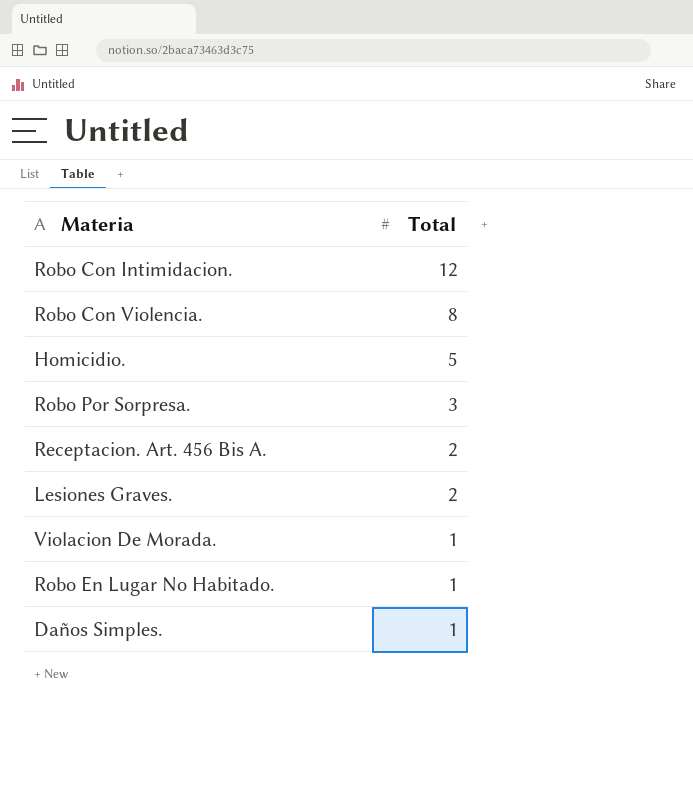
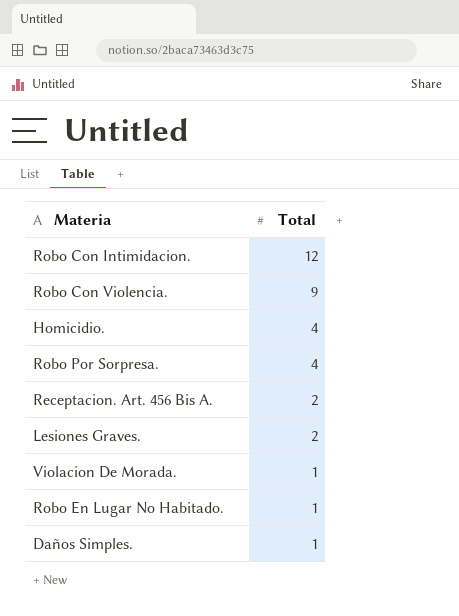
Robo Con Violencia. | Total: 8 -> 9
Homicidio. | Total: 5 -> 4
Robo Por Sorpresa. | Total: 3 -> 4

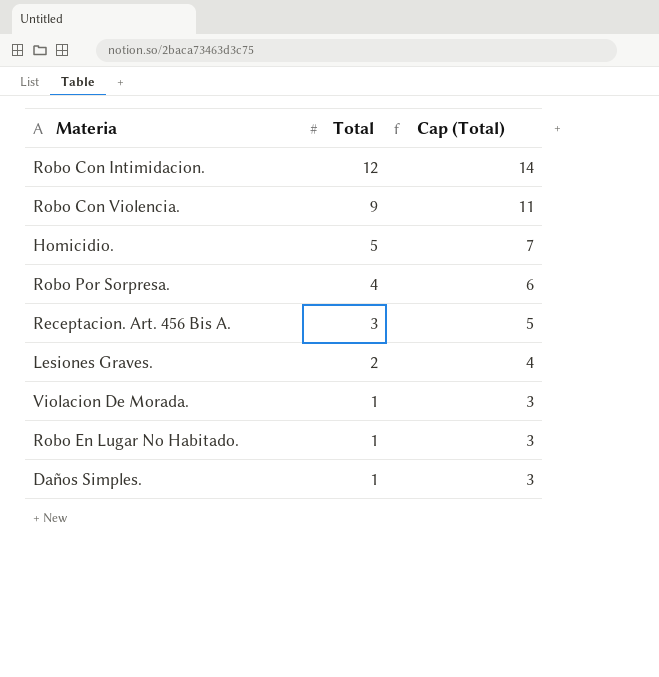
column Cap (Total) | formula: none -> [Total] + 2
Homicidio. | Total: 4 -> 5
Receptacion. Art. 456 Bis A. | Total: 2 -> 3

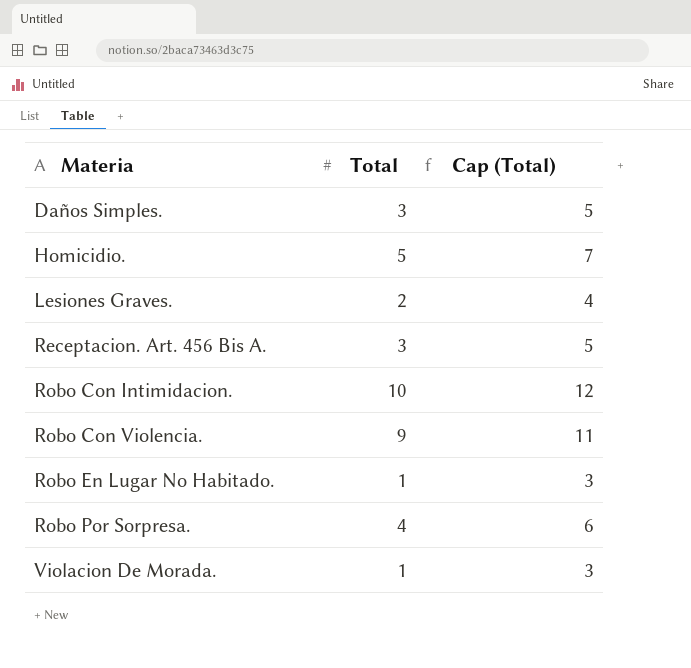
row order: Total descending -> Materia ascending
Daños Simples. | Total: 1 -> 3
Daños Simples. | Cap (Total): 3 -> 5
Robo Con Intimidacion. | Total: 12 -> 10
Robo Con Intimidacion. | Cap (Total): 14 -> 12

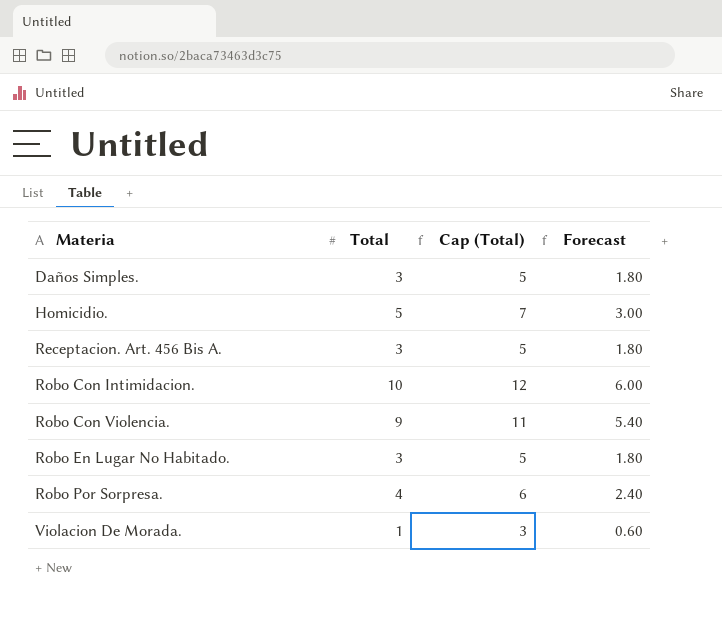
column Forecast | formula: none -> [Total] * 0.6
row Lesiones Graves.: 2 | 4 -> none
Robo En Lugar No Habitado. | Total: 1 -> 3
Robo En Lugar No Habitado. | Cap (Total): 3 -> 5

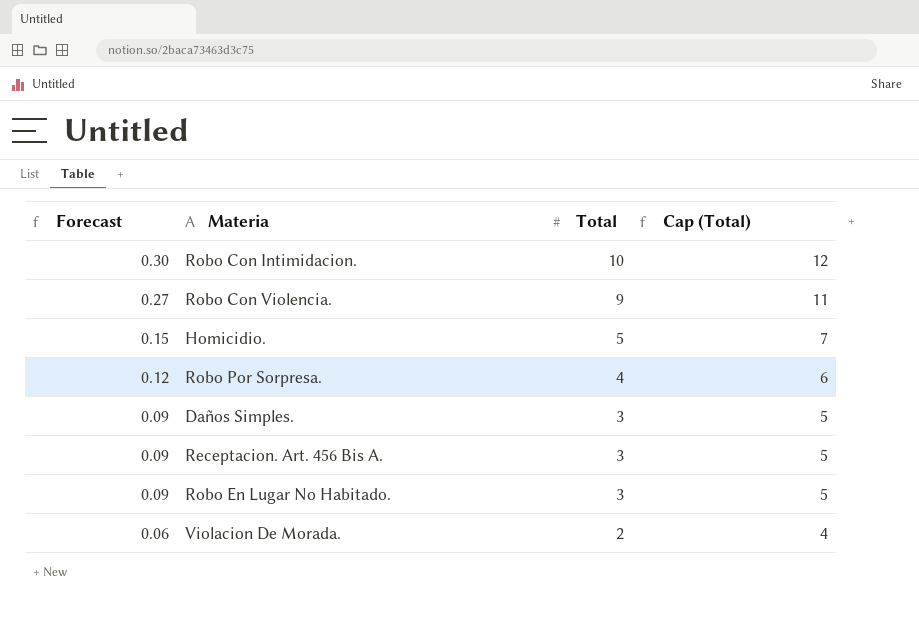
row order: Materia ascending -> Forecast descending
column Forecast | formula: [Total] * 0.6 -> [Total] * 0.03
column Forecast | position: 4 -> 1
Violacion De Morada. | Total: 1 -> 2
Violacion De Morada. | Cap (Total): 3 -> 4

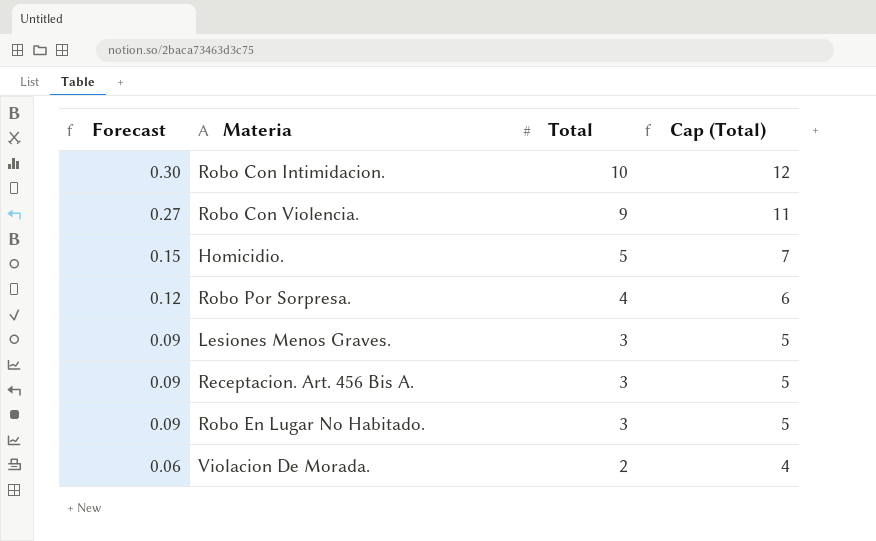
row Daños Simples.: 0.09 | 3 | 5 -> none
row Lesiones Menos Graves.: none -> 0.09 | 3 | 5

